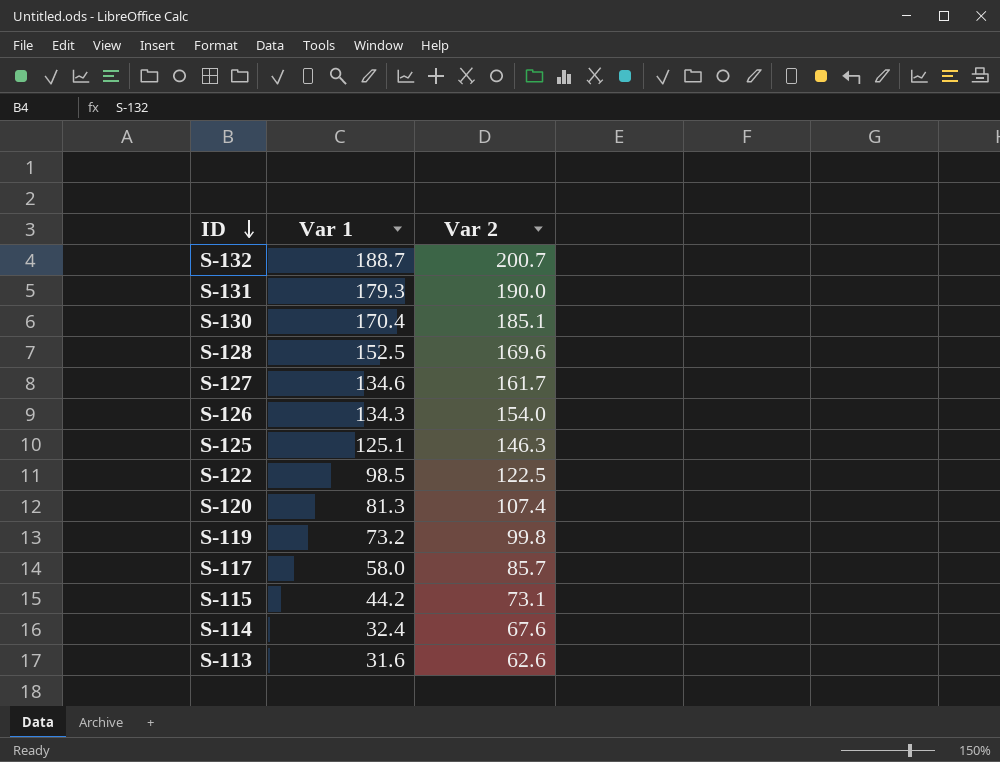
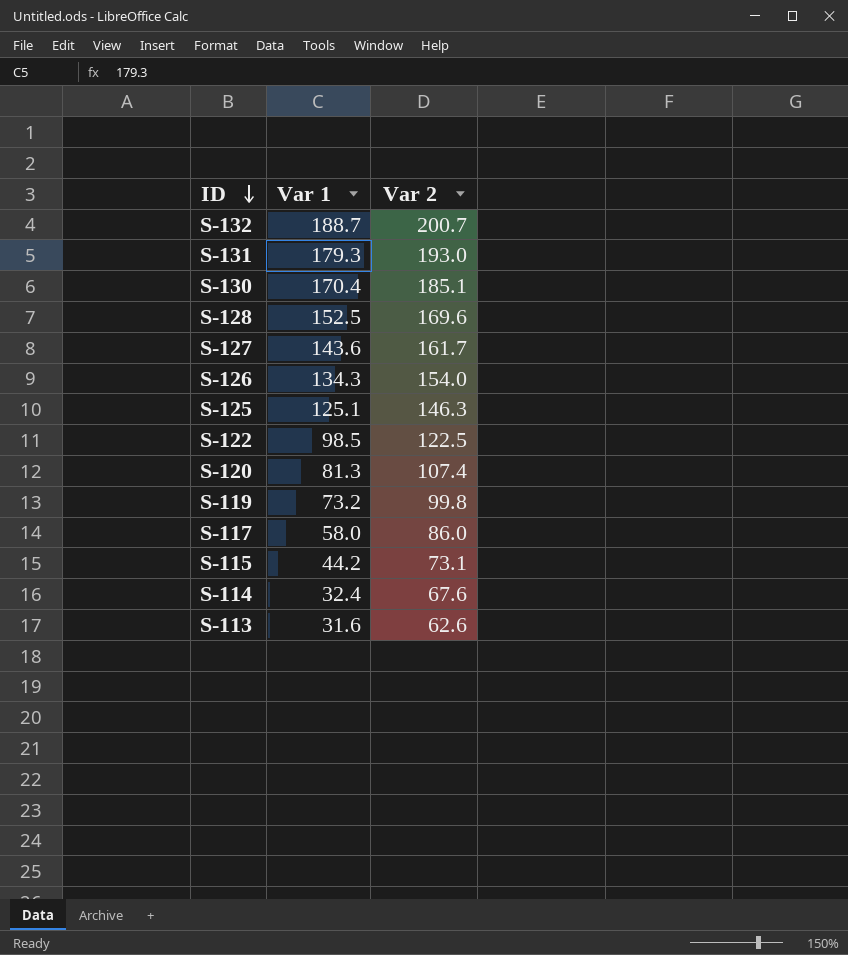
S-131 | Var 2: 190.0 -> 193.0
S-127 | Var 1: 134.6 -> 143.6
S-117 | Var 2: 85.7 -> 86.0

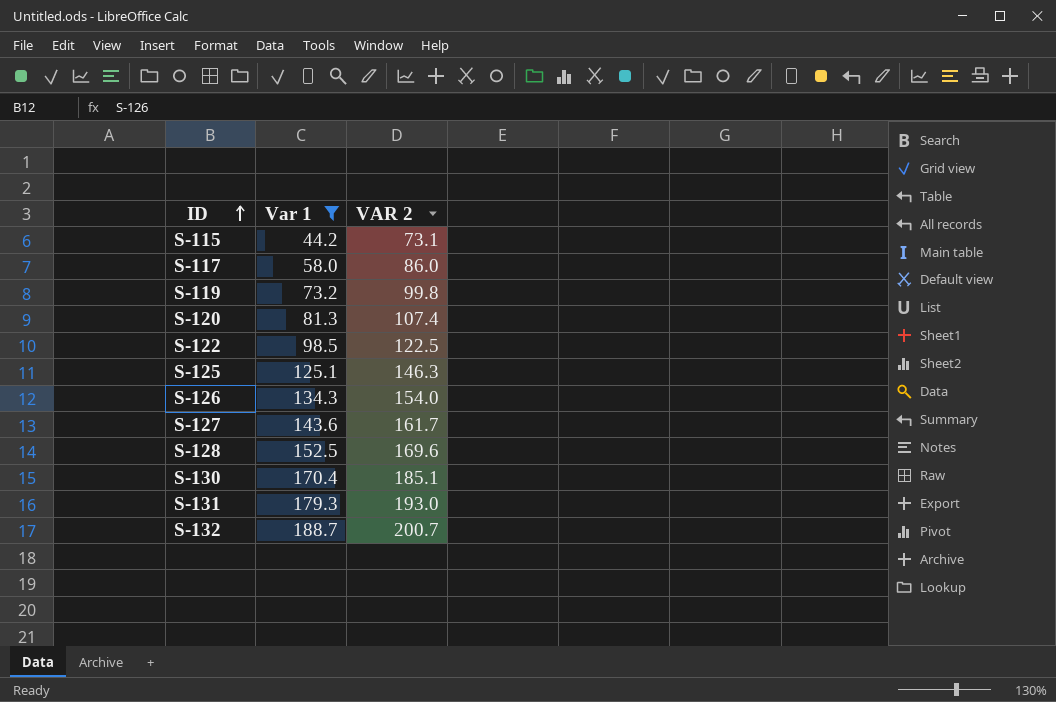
filter: none -> Var 1 >= 44.2
row order: ID descending -> ID ascending
column name: Var 2 -> VAR 2

